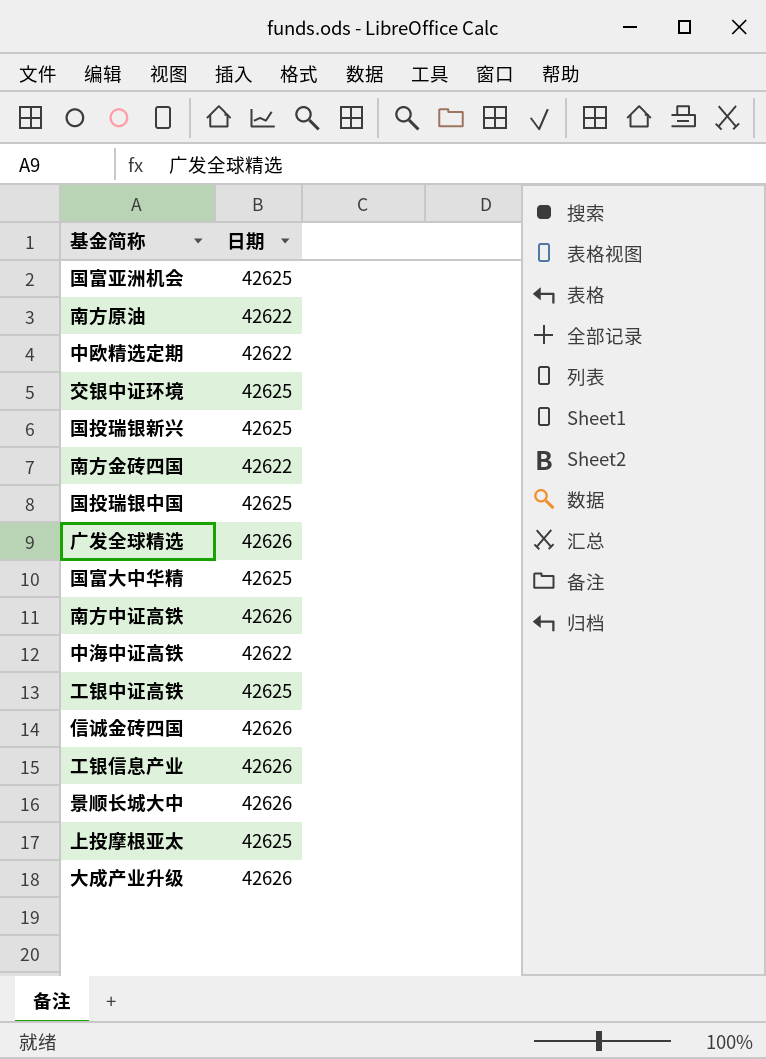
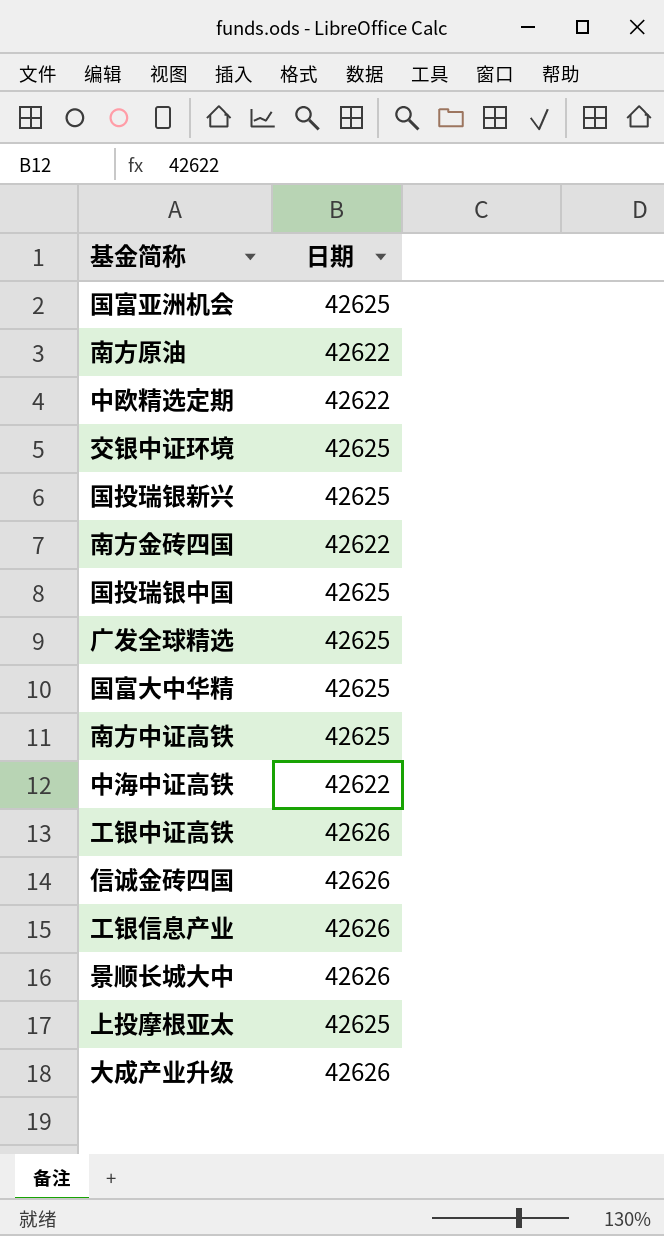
广发全球精选 | 日期: 42626 -> 42625
南方中证高铁 | 日期: 42626 -> 42625
工银中证高铁 | 日期: 42625 -> 42626

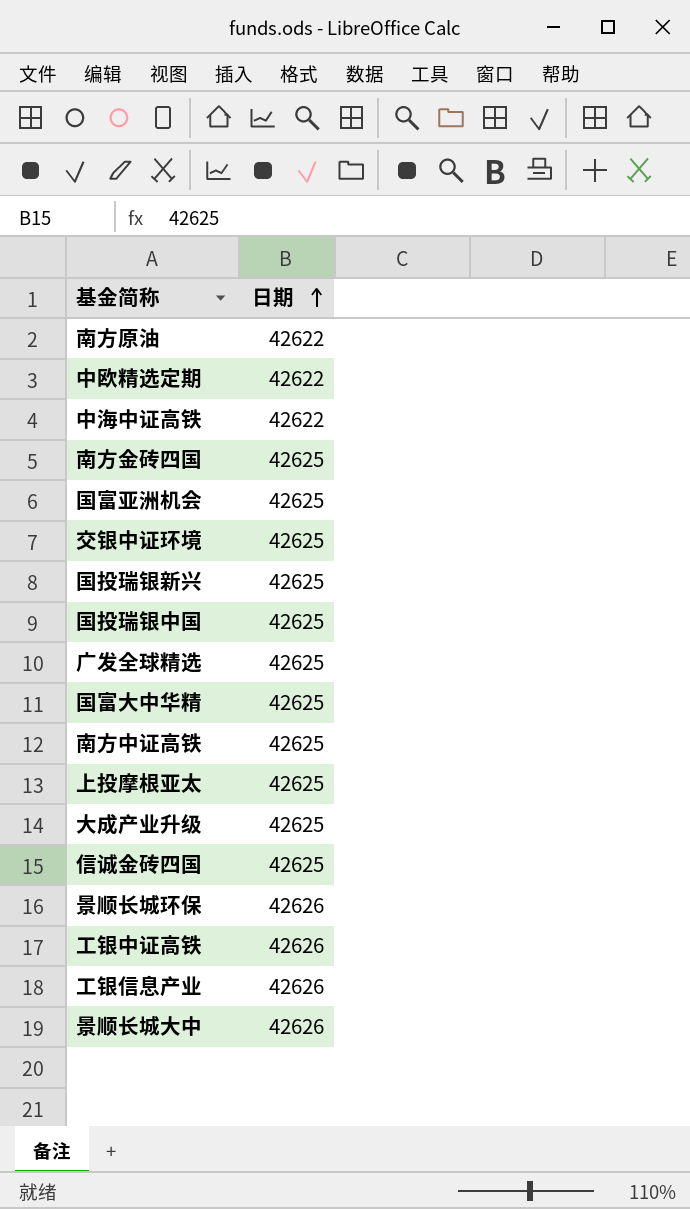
row order: none -> 日期 ascending
南方金砖四国 | 日期: 42622 -> 42625
大成产业升级 | 日期: 42626 -> 42625
信诚金砖四国 | 日期: 42626 -> 42625
row 景顺长城环保: none -> 42626

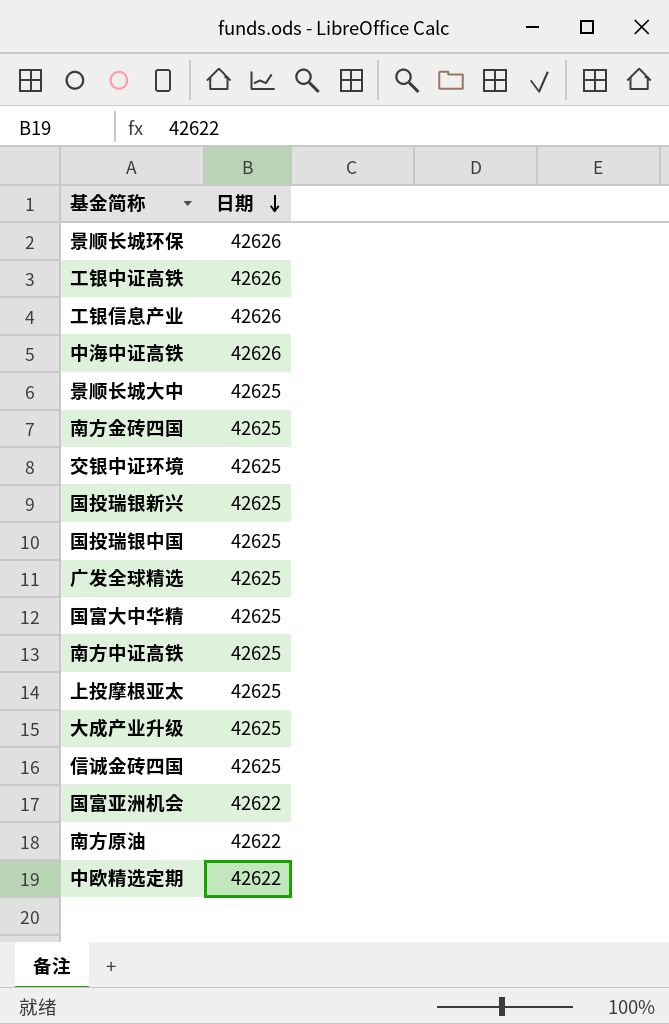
row order: 日期 ascending -> 日期 descending
中海中证高铁 | 日期: 42622 -> 42626
景顺长城大中 | 日期: 42626 -> 42625
国富亚洲机会 | 日期: 42625 -> 42622

